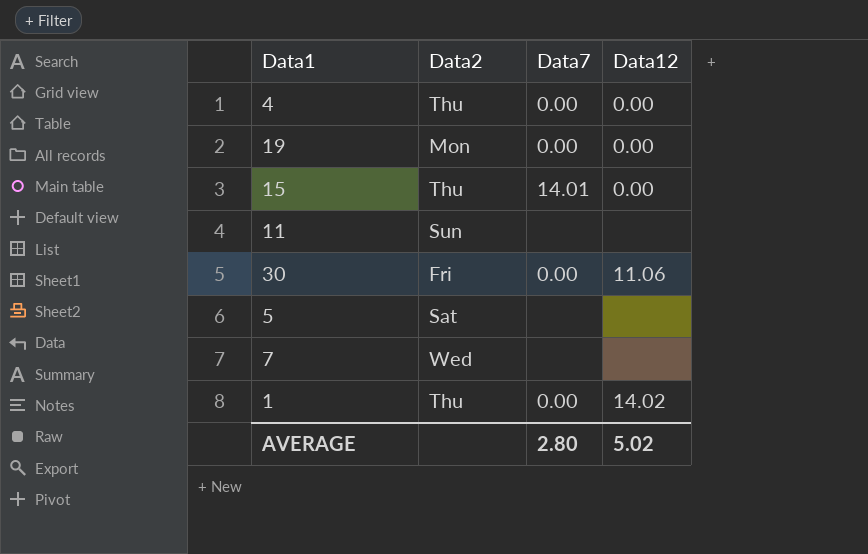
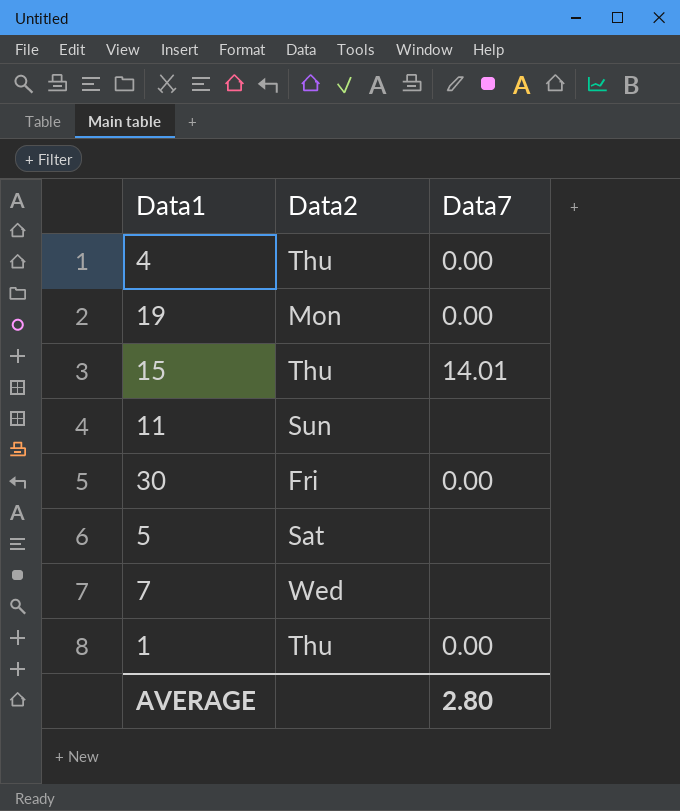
column Data12 | position: 4 -> none

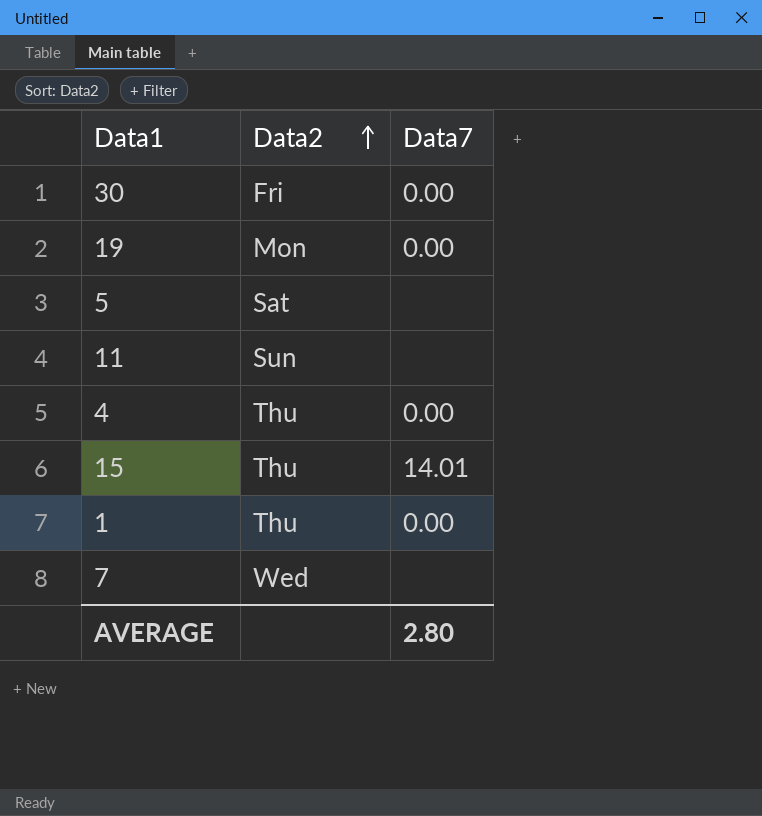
row order: none -> Data2 ascending

